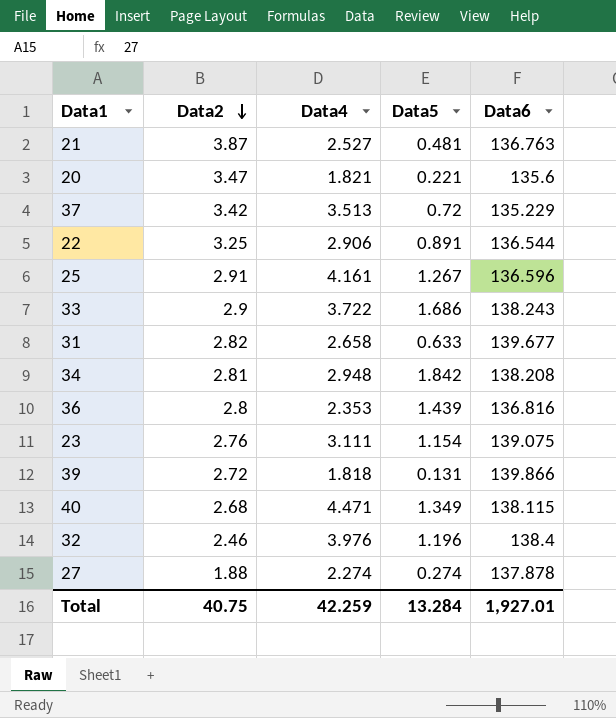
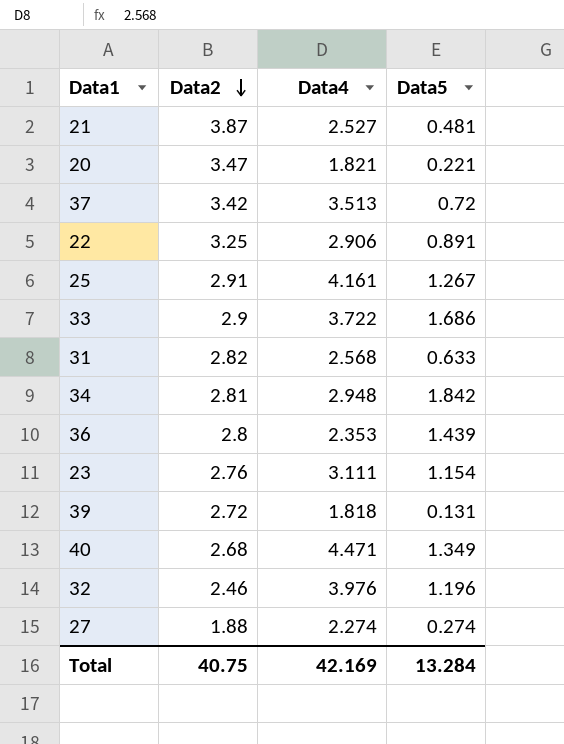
column Data6 | position: 5 -> none
31 | Data4: 2.658 -> 2.568
Total | Data4: 42.259 -> 42.169

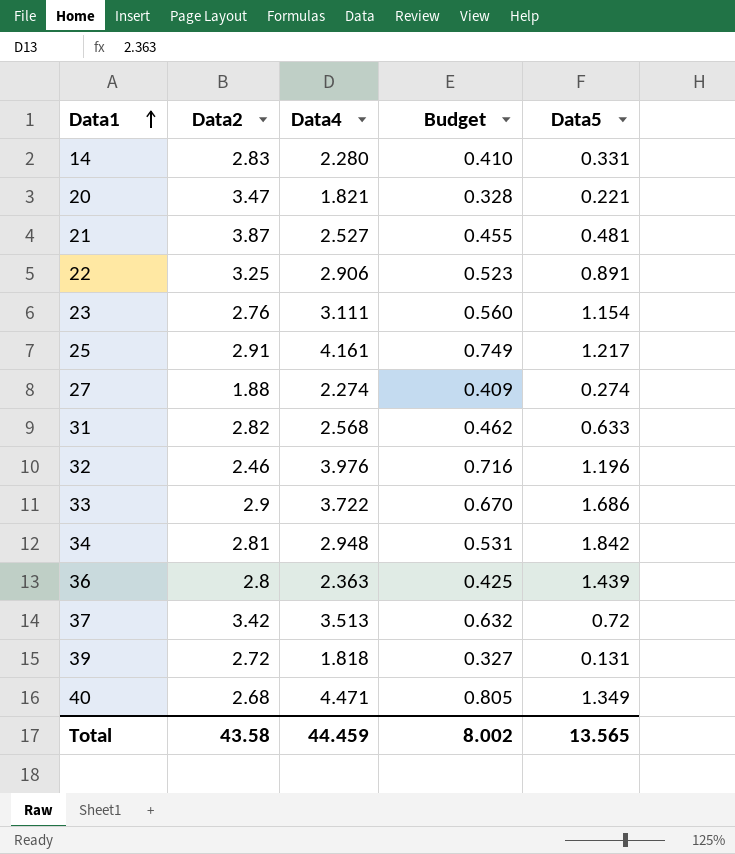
row order: Data2 descending -> Data1 ascending
column Budget | formula: none -> [Data4] * 0.18
row 14: none -> 2.83 | 2.280 | 0.410 | 0.331
25 | Data5: 1.267 -> 1.217
36 | Data4: 2.353 -> 2.363
Total | Data2: 40.75 -> 43.58
Total | Data4: 42.169 -> 44.459
Total | Data5: 13.284 -> 13.565

